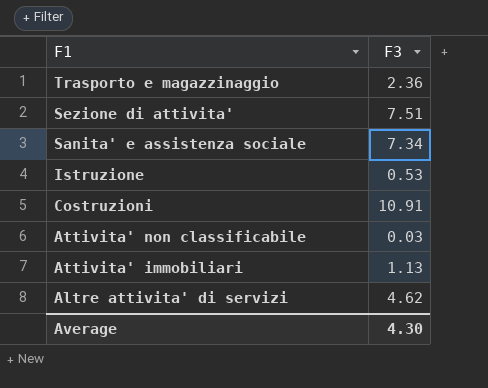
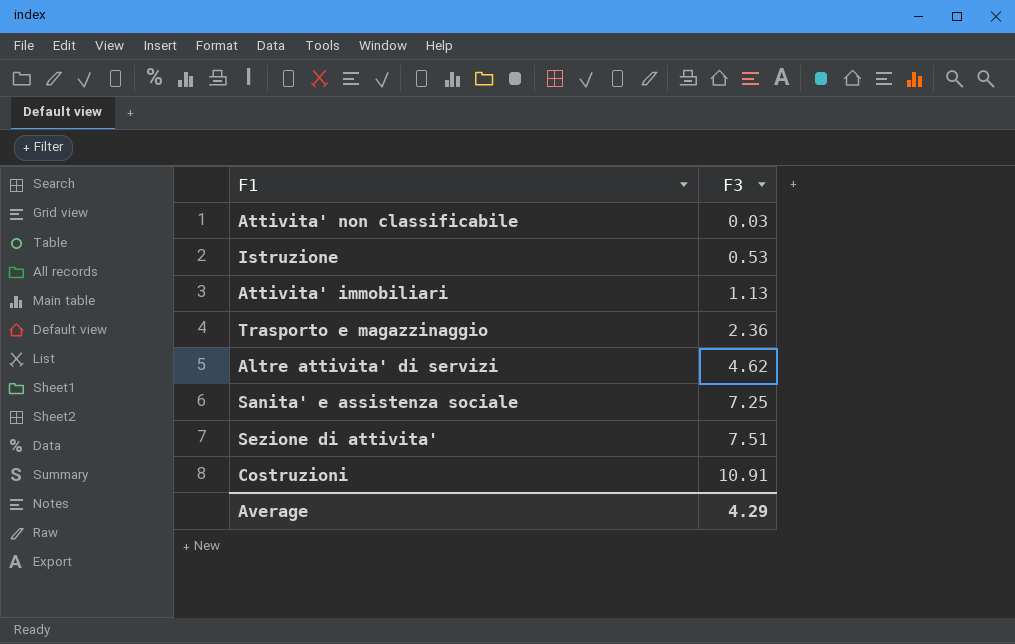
row order: F1 descending -> F3 ascending
Sanita' e assistenza sociale | F3: 7.34 -> 7.25
Average | F3: 4.30 -> 4.29

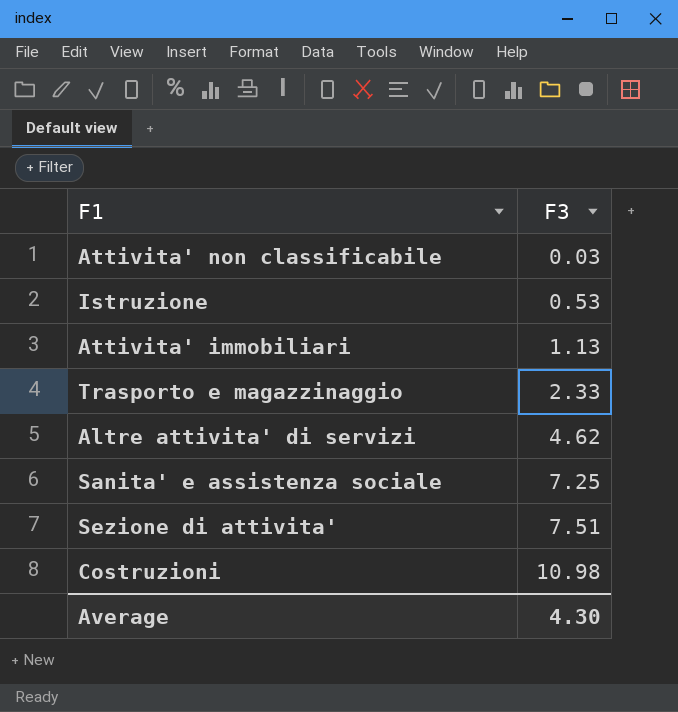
Trasporto e magazzinaggio | F3: 2.36 -> 2.33
Costruzioni | F3: 10.91 -> 10.98
Average | F3: 4.29 -> 4.30

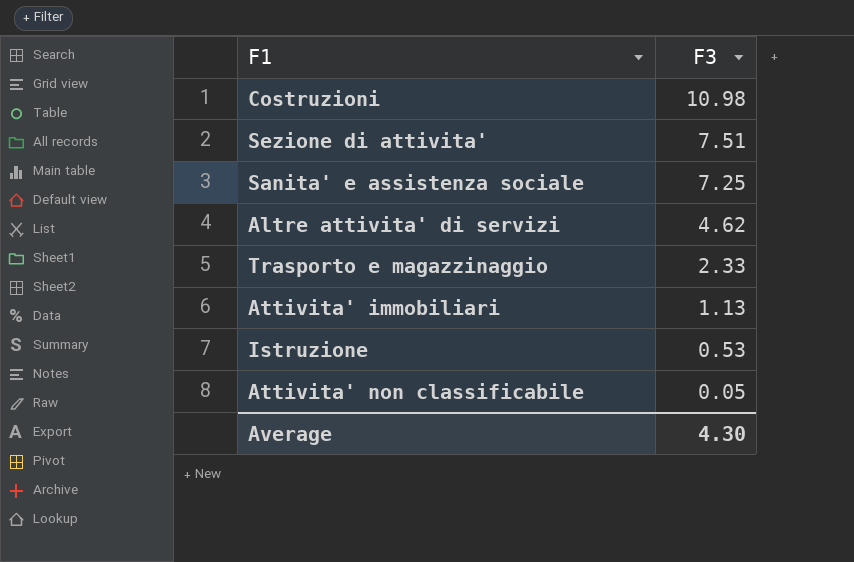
row order: F3 ascending -> F3 descending
Attivita' non classificabile | F3: 0.03 -> 0.05

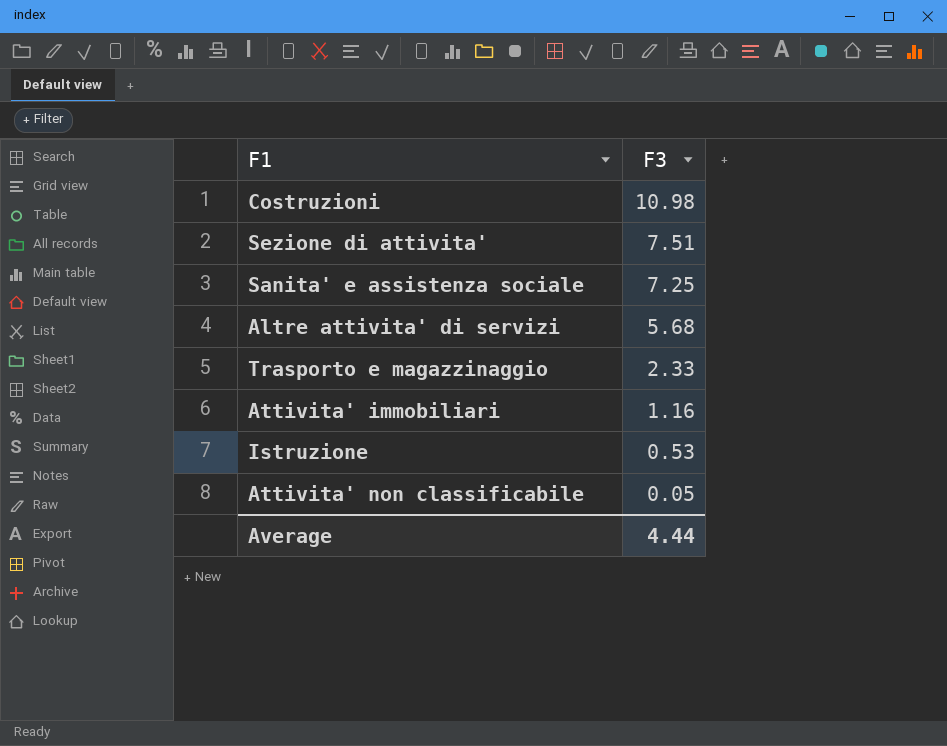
Altre attivita' di servizi | F3: 4.62 -> 5.68
Attivita' immobiliari | F3: 1.13 -> 1.16
Average | F3: 4.30 -> 4.44

